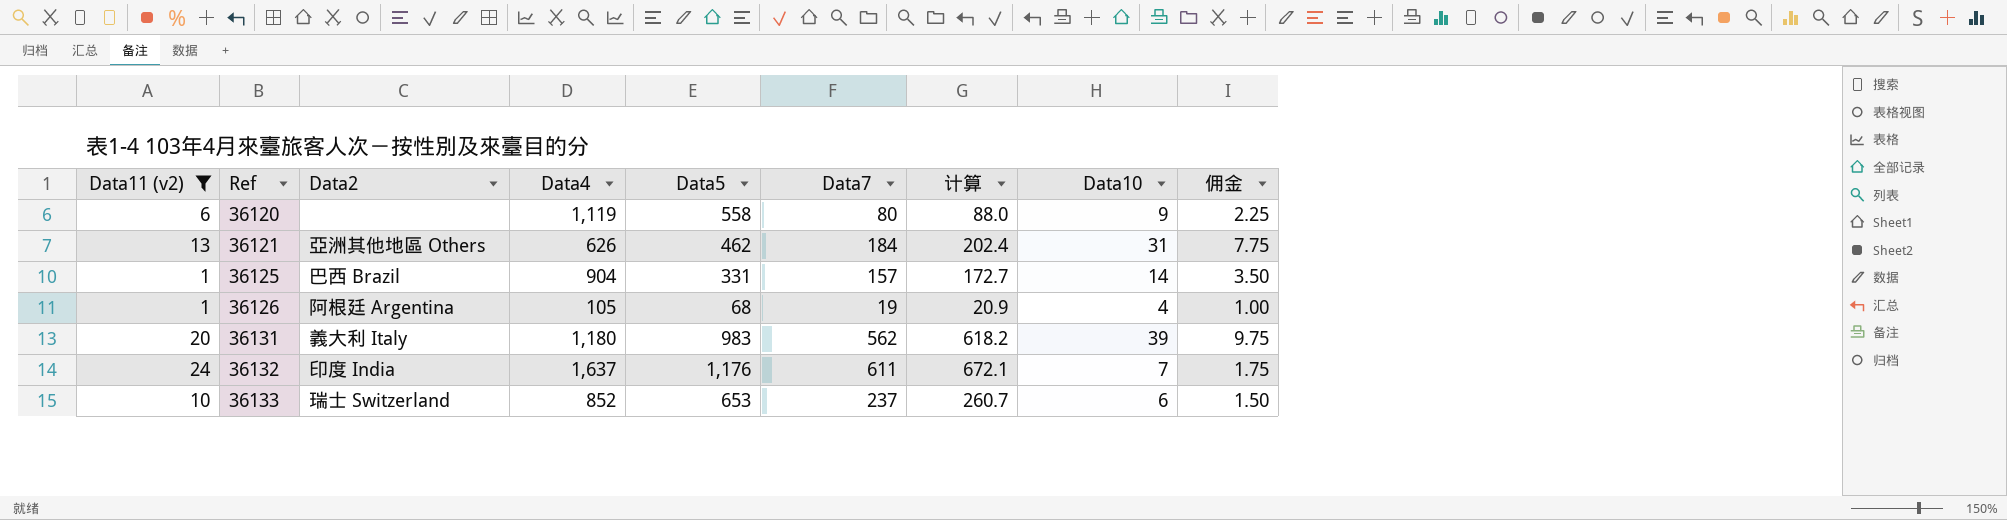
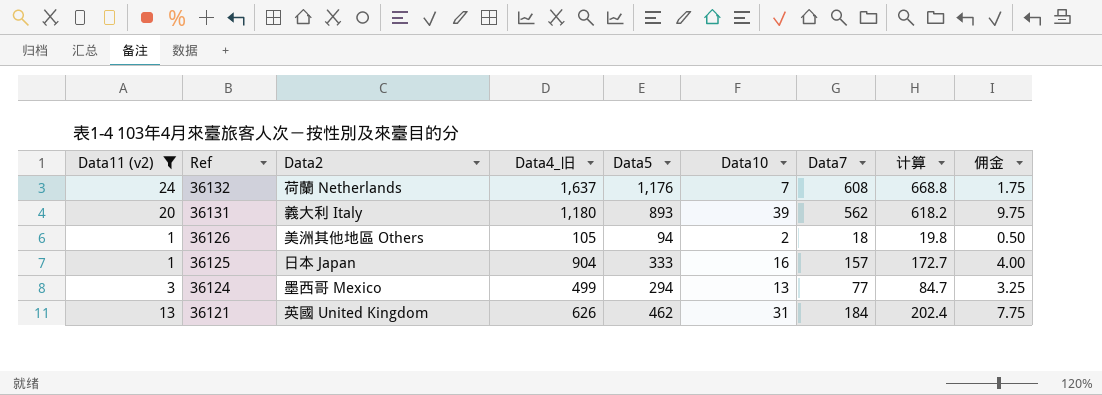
row order: Ref ascending -> Ref descending
column name: Data4 -> Data4_旧
column Data10 | position: 8 -> 6
row 36120: 6 | none | 1,119 | 558 | 80 | 88.0 | 9 | 2.25 -> none
row 36133: 10 | 瑞士 Switzerland | 852 | 653 | 237 | 260.7 | 6 | 1.50 -> none
36132 | Data2: 印度 India -> 荷蘭 Netherlands
36132 | Data7: 611 -> 608
36132 | 计算: 672.1 -> 668.8
36131 | Data5: 983 -> 893
36126 | Data2: 阿根廷 Argentina -> 美洲其他地區 Others
36126 | Data5: 68 -> 94
36126 | Data10: 4 -> 2
36126 | Data7: 19 -> 18
36126 | 计算: 20.9 -> 19.8
36126 | 佣金: 1.00 -> 0.50
36125 | Data2: 巴西 Brazil -> 日本 Japan
36125 | Data5: 331 -> 333
36125 | Data10: 14 -> 16
36125 | 佣金: 3.50 -> 4.00
row 36124: none -> 3 | 墨西哥 Mexico | 499 | 294 | 13 | 77 | 84.7 | 3.25
36121 | Data2: 亞洲其他地區 Others -> 英國 United Kingdom

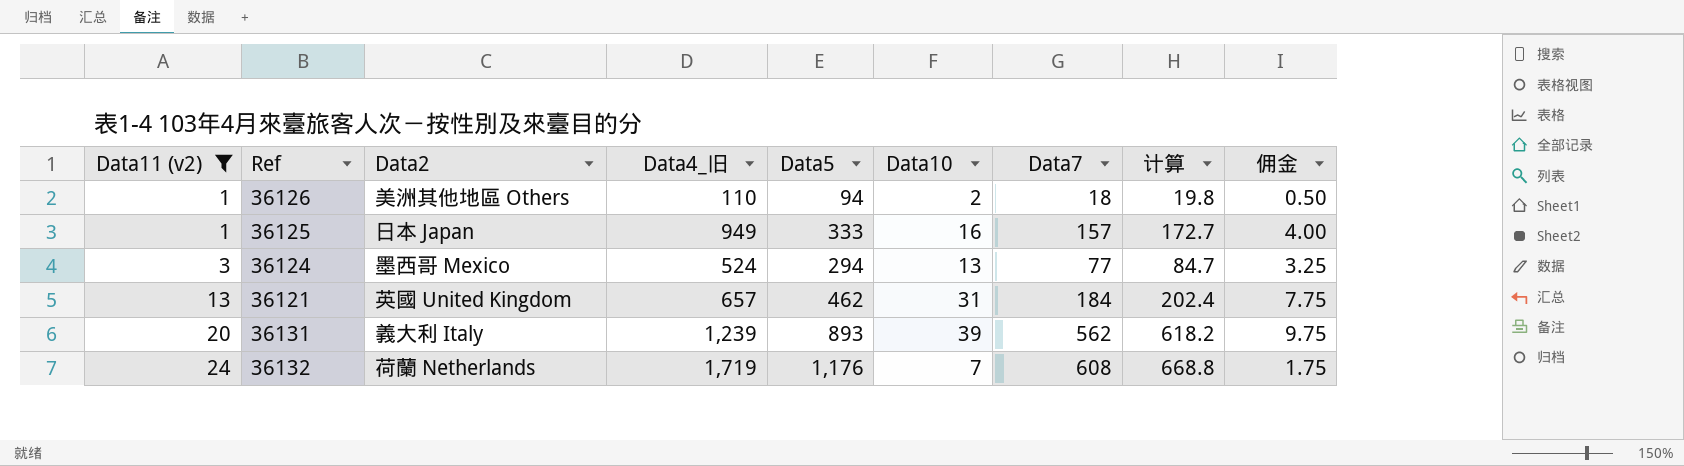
row order: Ref descending -> Data11 (v2) ascending
36126 | Data4_旧: 105 -> 110
36125 | Data4_旧: 904 -> 949
36124 | Data4_旧: 499 -> 524
36121 | Data4_旧: 626 -> 657
36131 | Data4_旧: 1,180 -> 1,239
36132 | Data4_旧: 1,637 -> 1,719

